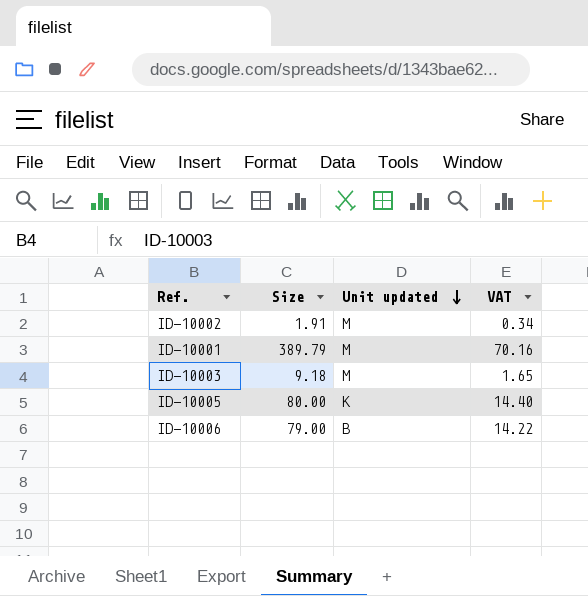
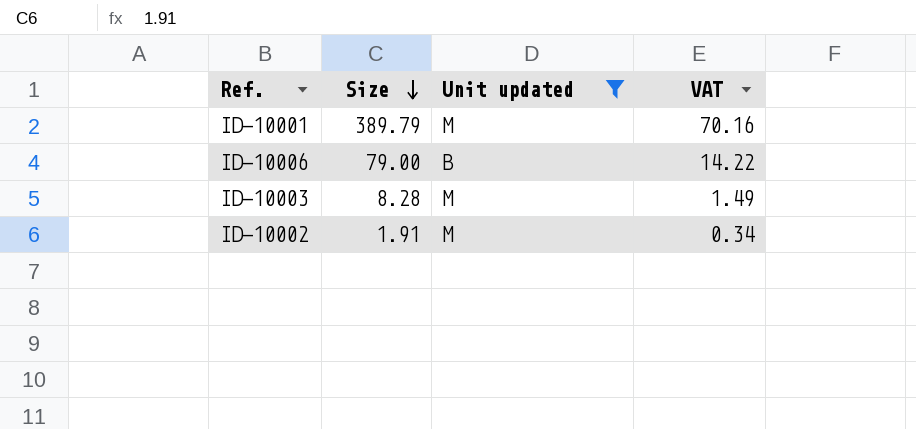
filter: none -> Unit updated != K
row order: Unit updated descending -> Size descending
ID-10003 | Size: 9.18 -> 8.28
ID-10003 | VAT: 1.65 -> 1.49

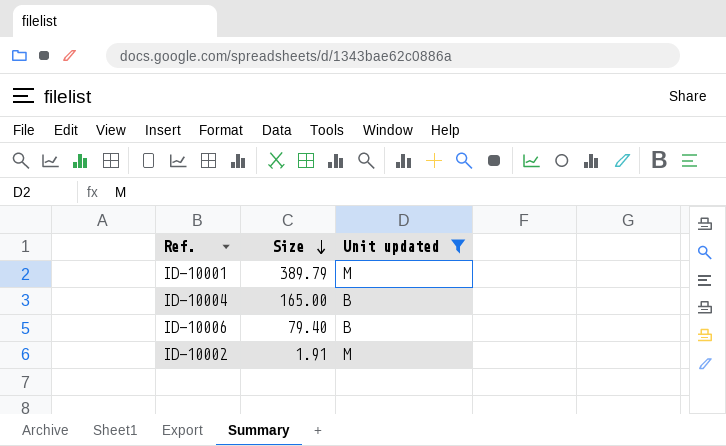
column VAT | formula: [Size] * 0.18 -> none
row ID-10003: 8.28 | M | 1.49 -> none
row ID-10004: none -> 165.00 | B
ID-10006 | Size: 79.00 -> 79.40

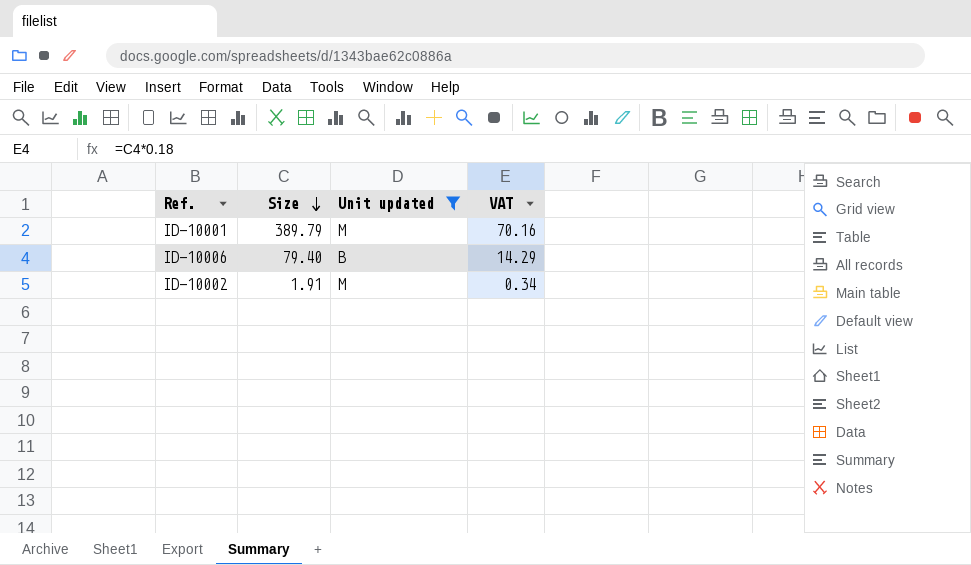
column VAT | formula: none -> [Size] * 0.18
row ID-10004: 165.00 | B -> none

